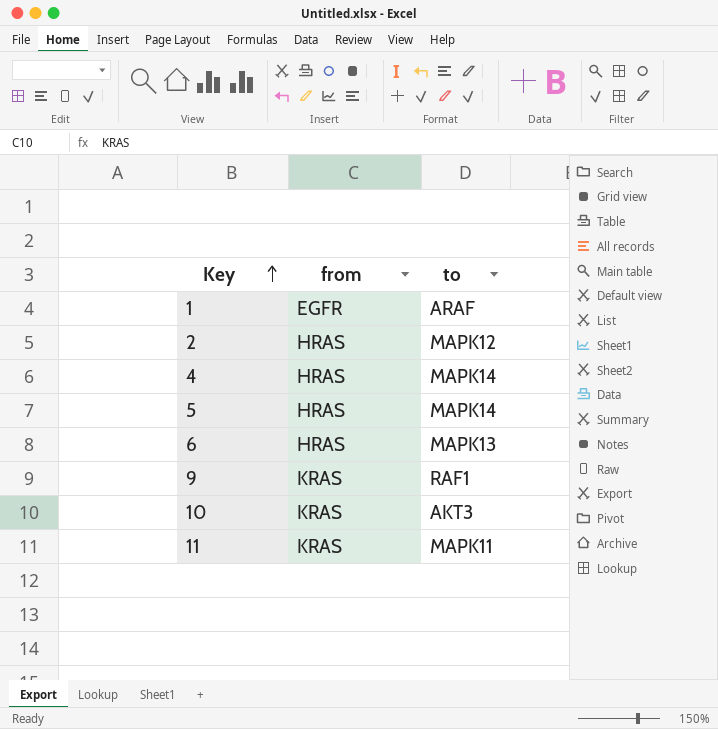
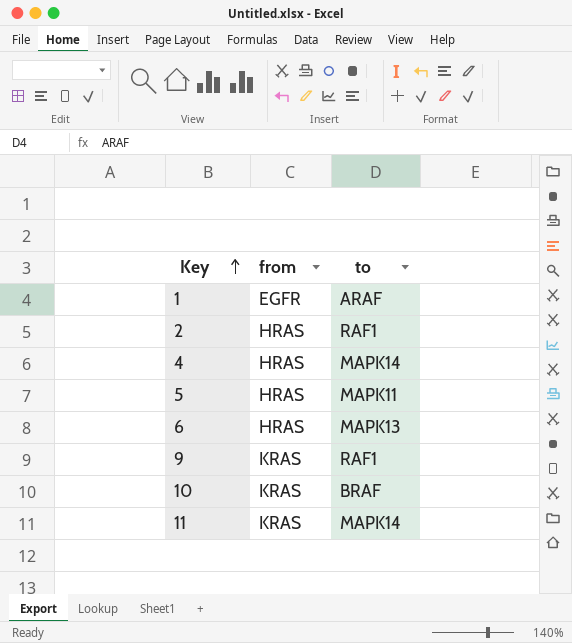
2 | to: MAPK12 -> RAF1
5 | to: MAPK14 -> MAPK11
10 | to: AKT3 -> BRAF
11 | to: MAPK11 -> MAPK14

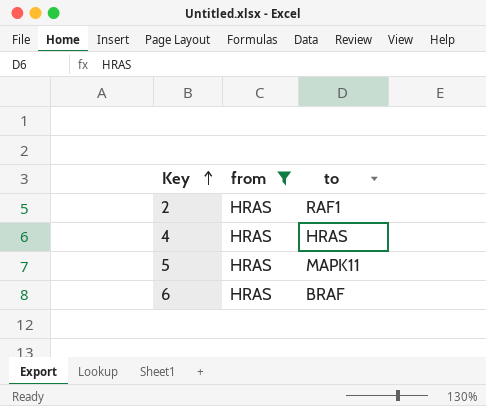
filter: none -> from = HRAS
4 | to: MAPK14 -> HRAS
6 | to: MAPK13 -> BRAF

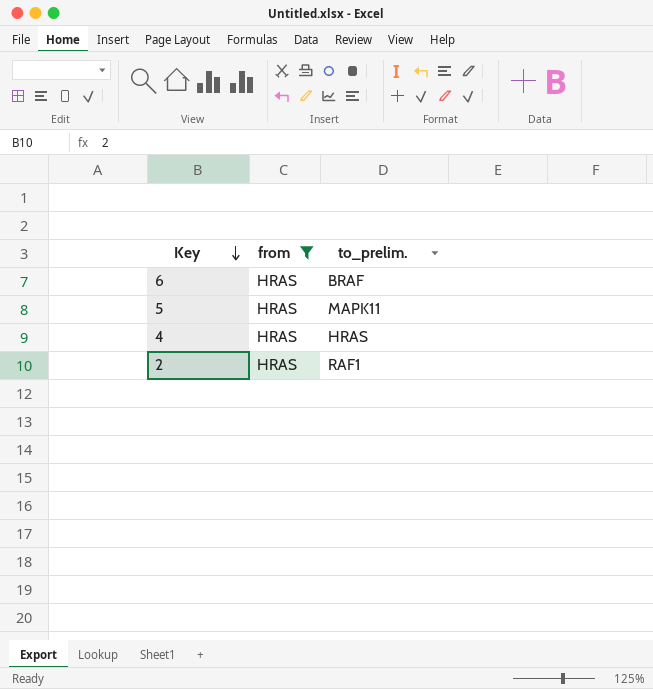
row order: Key ascending -> Key descending
column name: to -> to_prelim.

